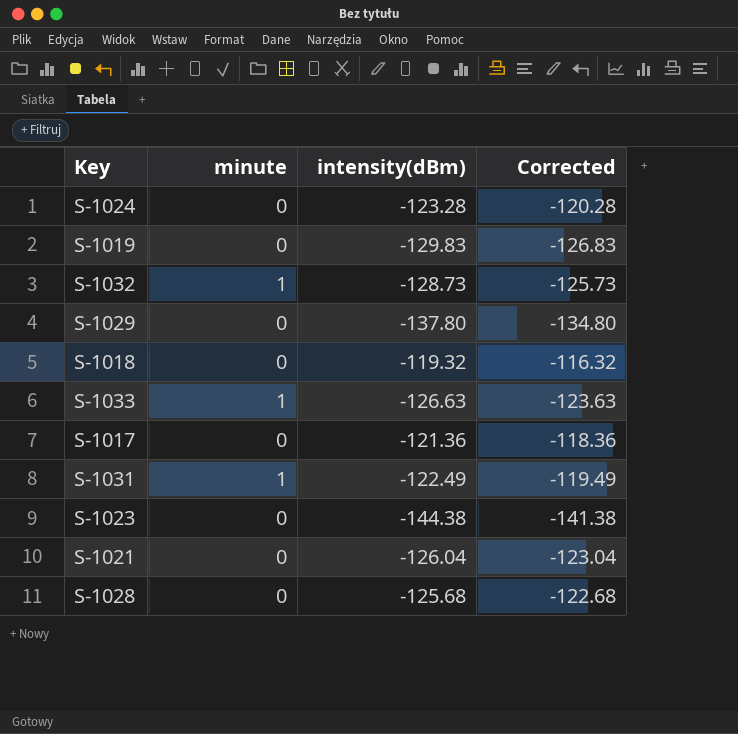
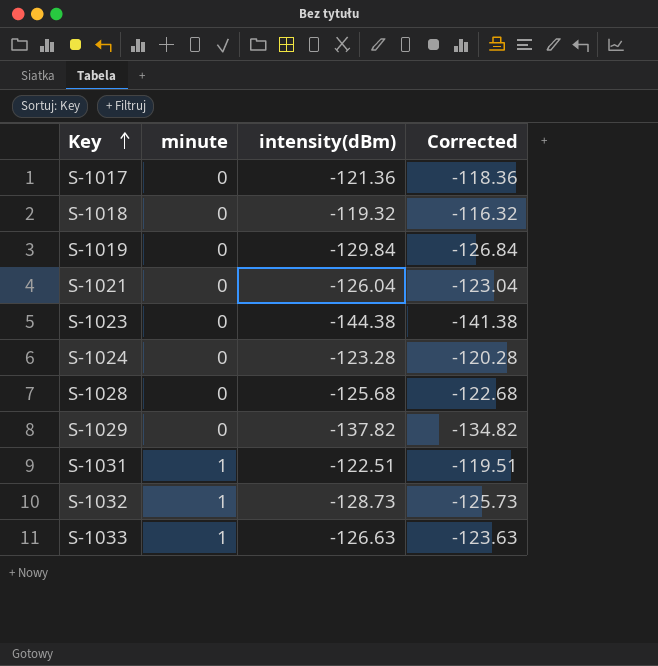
row order: none -> Key ascending
S-1019 | intensity(dBm): -129.83 -> -129.84
S-1019 | Corrected: -126.83 -> -126.84
S-1029 | intensity(dBm): -137.80 -> -137.82
S-1029 | Corrected: -134.80 -> -134.82
S-1031 | intensity(dBm): -122.49 -> -122.51
S-1031 | Corrected: -119.49 -> -119.51

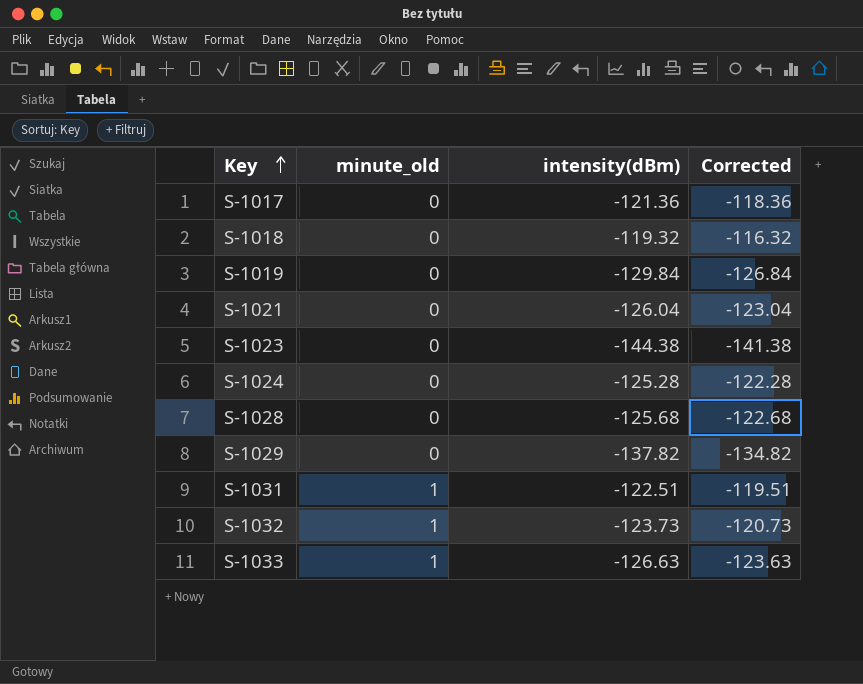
column name: minute -> minute_old
S-1024 | intensity(dBm): -123.28 -> -125.28
S-1024 | Corrected: -120.28 -> -122.28
S-1032 | intensity(dBm): -128.73 -> -123.73
S-1032 | Corrected: -125.73 -> -120.73

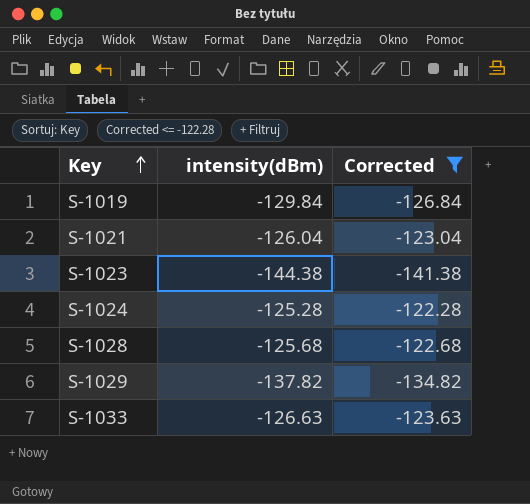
filter: none -> Corrected <= -122.28
column minute_old | position: 2 -> none

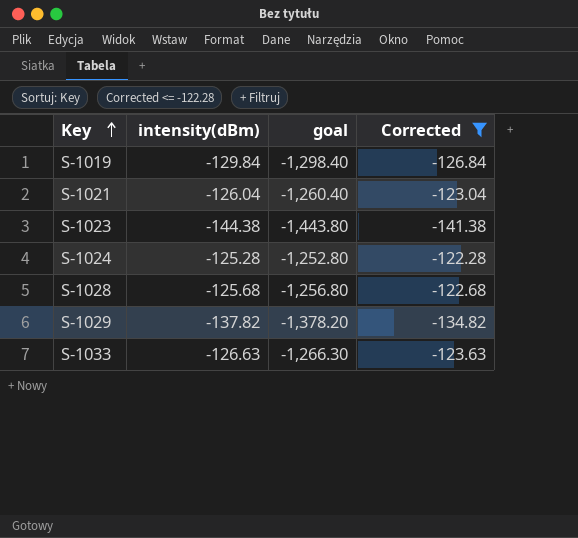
column goal | formula: none -> [intensity(dBm)] * 10

